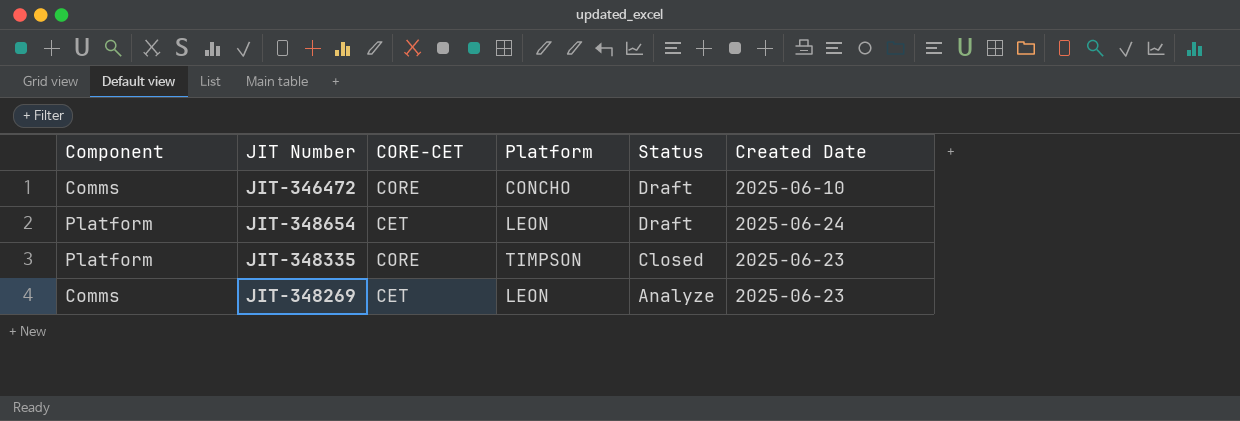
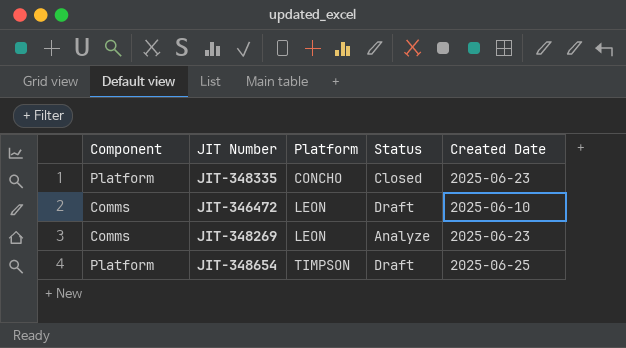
row order: Status descending -> Platform ascending
column CORE-CET | position: 3 -> none
JIT-348335 | Platform: TIMPSON -> CONCHO
JIT-346472 | Platform: CONCHO -> LEON
JIT-348654 | Platform: LEON -> TIMPSON
JIT-348654 | Created Date: 2025-06-24 -> 2025-06-25

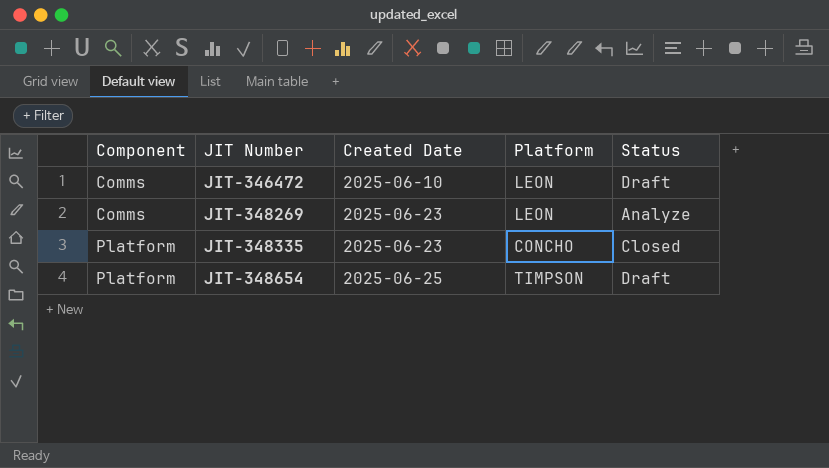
row order: Platform ascending -> Component ascending
column Created Date | position: 5 -> 3

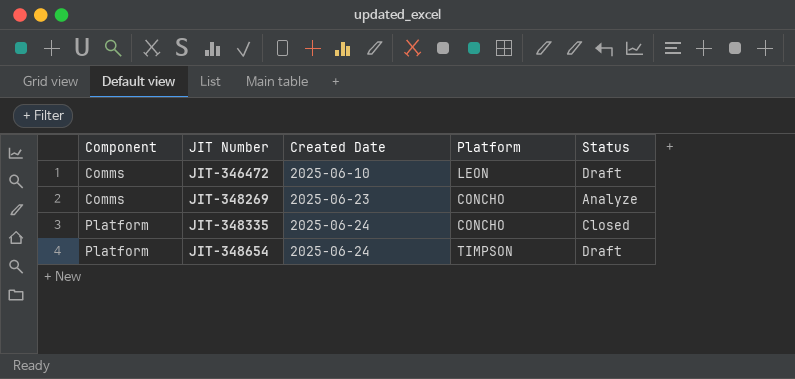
JIT-348269 | Platform: LEON -> CONCHO
JIT-348335 | Created Date: 2025-06-23 -> 2025-06-24
JIT-348654 | Created Date: 2025-06-25 -> 2025-06-24

